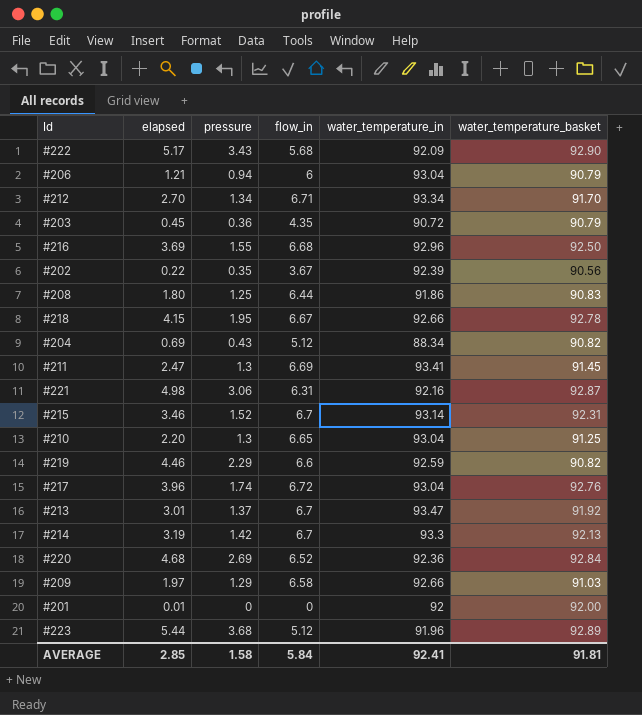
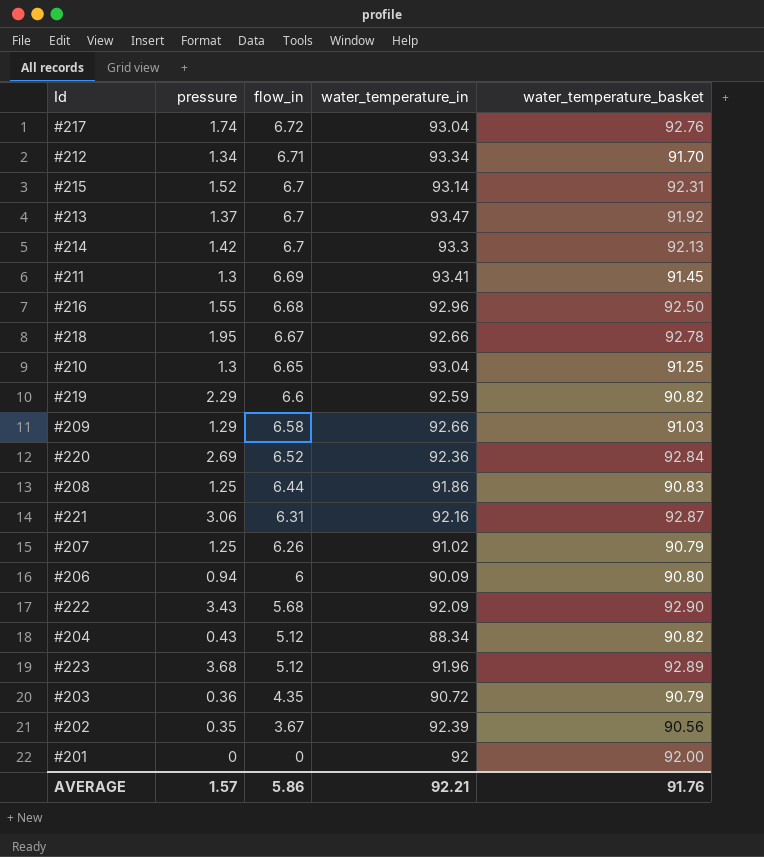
row order: none -> flow_in descending
column elapsed | position: 2 -> none
row #207: none -> 1.25 | 6.26 | 91.02 | 90.79
#206 | water_temperature_in: 93.04 -> 90.09
#206 | water_temperature_basket: 90.79 -> 90.80
AVERAGE | pressure: 1.58 -> 1.57
AVERAGE | flow_in: 5.84 -> 5.86
AVERAGE | water_temperature_in: 92.41 -> 92.21
AVERAGE | water_temperature_basket: 91.81 -> 91.76

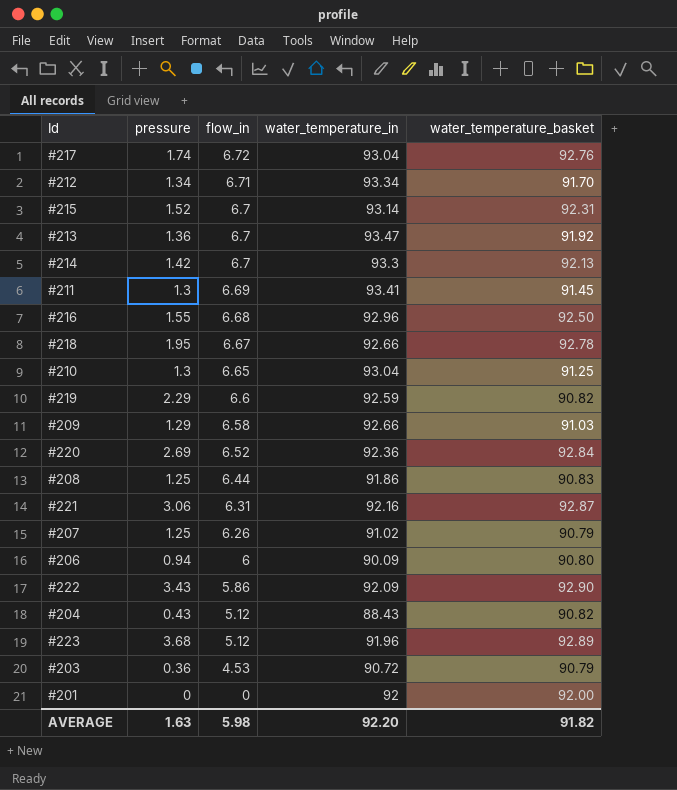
row #202: 0.35 | 3.67 | 92.39 | 90.56 -> none
#213 | pressure: 1.37 -> 1.36
#222 | flow_in: 5.68 -> 5.86
#204 | water_temperature_in: 88.34 -> 88.43
#203 | flow_in: 4.35 -> 4.53
AVERAGE | pressure: 1.57 -> 1.63
AVERAGE | flow_in: 5.86 -> 5.98
AVERAGE | water_temperature_in: 92.21 -> 92.20
AVERAGE | water_temperature_basket: 91.76 -> 91.82

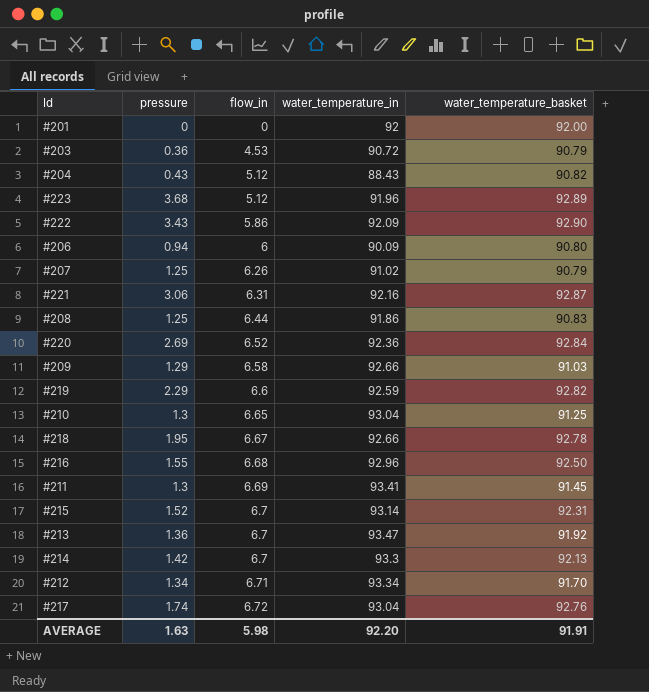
row order: flow_in descending -> flow_in ascending
#219 | water_temperature_basket: 90.82 -> 92.82
AVERAGE | water_temperature_basket: 91.82 -> 91.91

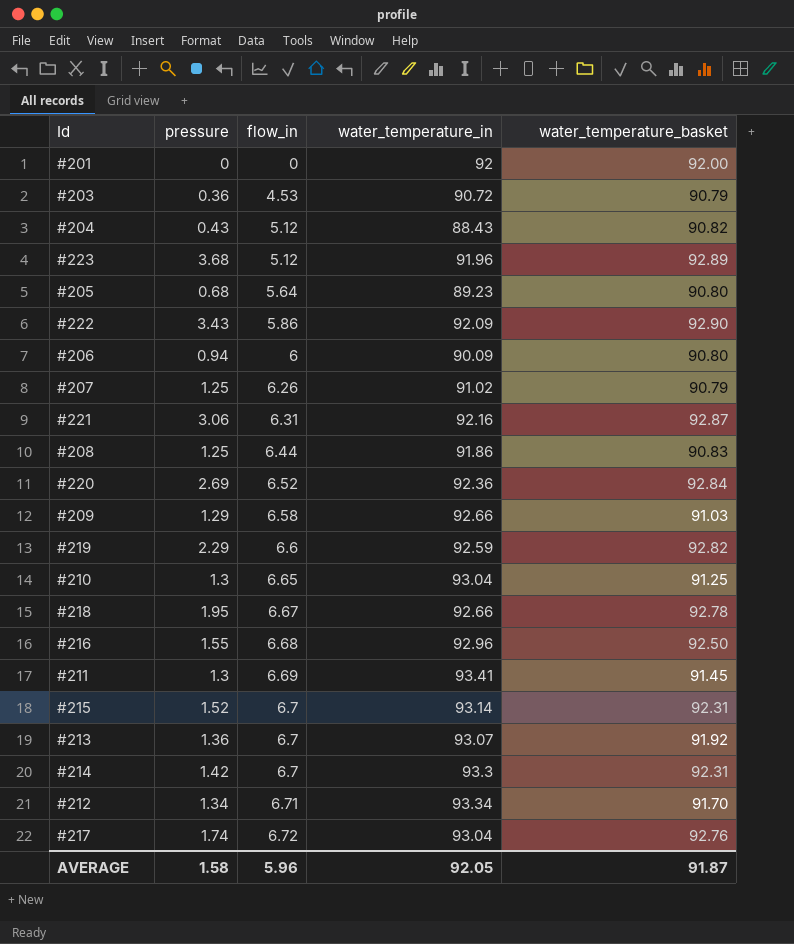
row #205: none -> 0.68 | 5.64 | 89.23 | 90.80
#213 | water_temperature_in: 93.47 -> 93.07
#214 | water_temperature_basket: 92.13 -> 92.31
AVERAGE | pressure: 1.63 -> 1.58
AVERAGE | flow_in: 5.98 -> 5.96
AVERAGE | water_temperature_in: 92.20 -> 92.05
AVERAGE | water_temperature_basket: 91.91 -> 91.87

